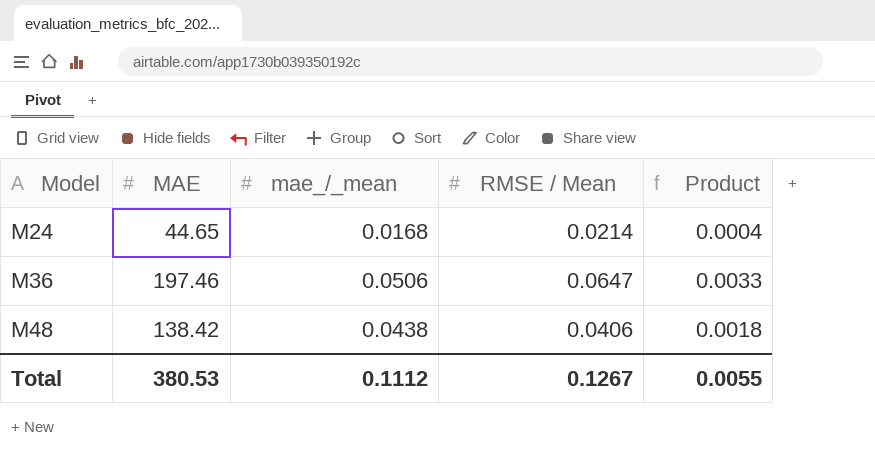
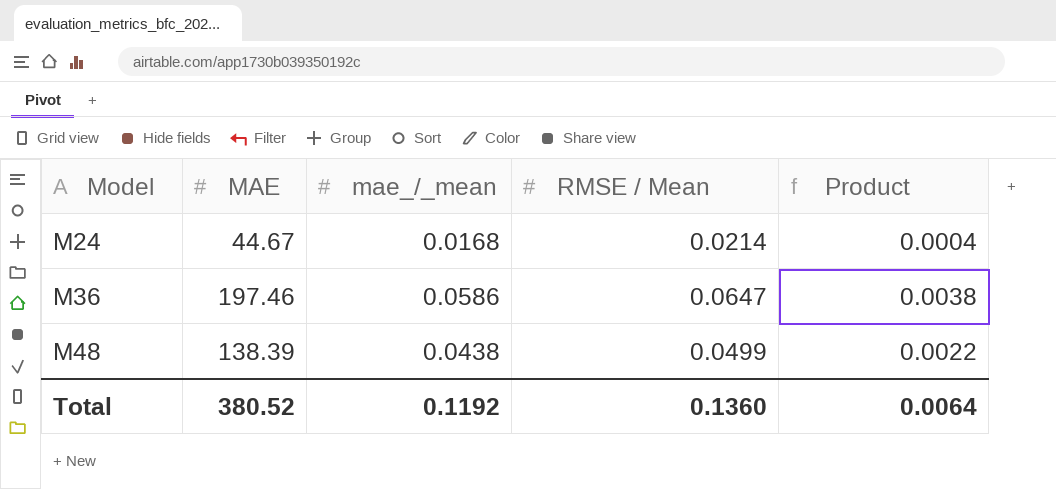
M24 | MAE: 44.65 -> 44.67
M36 | mae_/_mean: 0.0506 -> 0.0586
M36 | Product: 0.0033 -> 0.0038
M48 | MAE: 138.42 -> 138.39
M48 | RMSE / Mean: 0.0406 -> 0.0499
M48 | Product: 0.0018 -> 0.0022
Total | MAE: 380.53 -> 380.52
Total | mae_/_mean: 0.1112 -> 0.1192
Total | RMSE / Mean: 0.1267 -> 0.1360
Total | Product: 0.0055 -> 0.0064

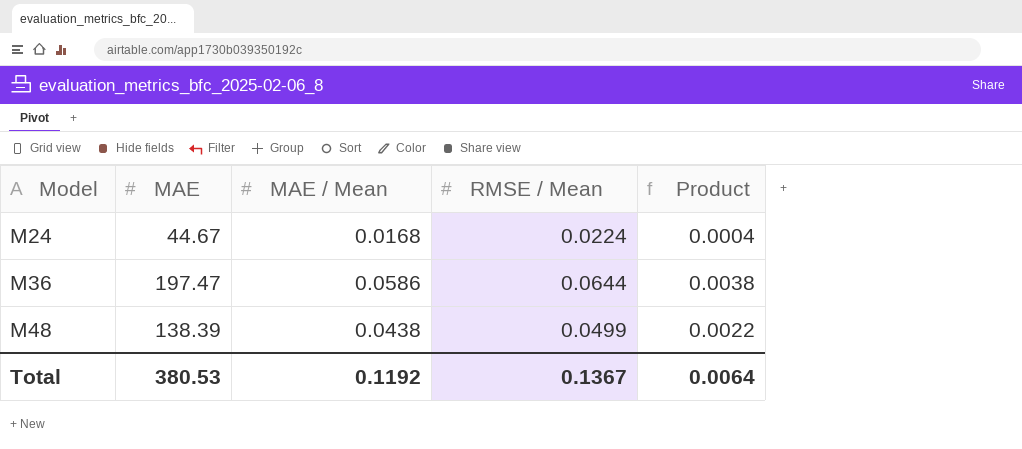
column name: mae_/_mean -> MAE / Mean
M24 | RMSE / Mean: 0.0214 -> 0.0224
M36 | MAE: 197.46 -> 197.47
M36 | RMSE / Mean: 0.0647 -> 0.0644
Total | MAE: 380.52 -> 380.53
Total | RMSE / Mean: 0.1360 -> 0.1367

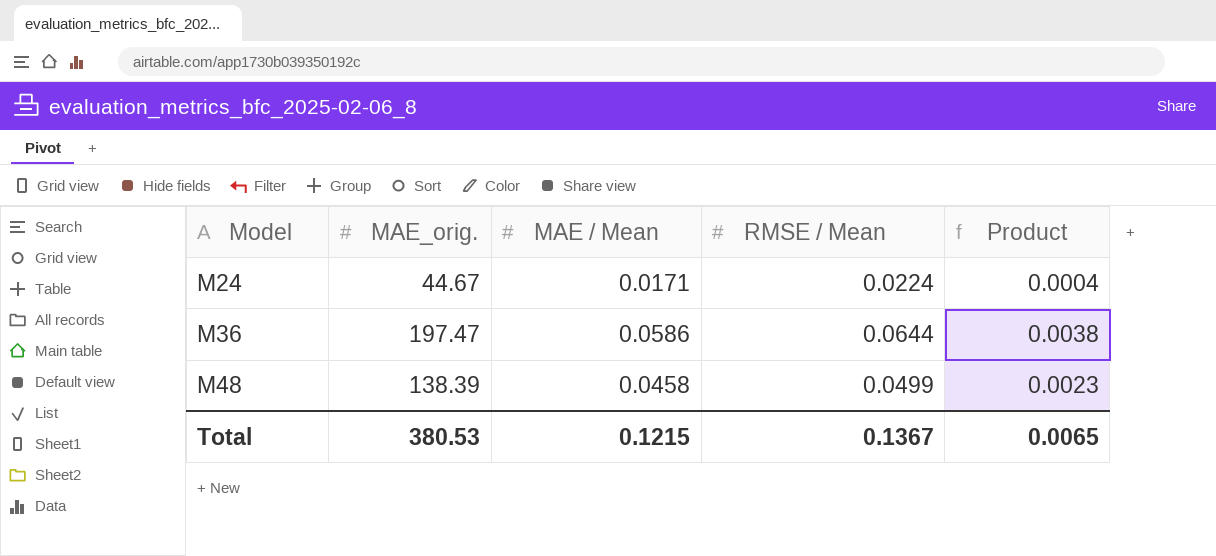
column name: MAE -> MAE_orig.
M24 | MAE / Mean: 0.0168 -> 0.0171
M48 | MAE / Mean: 0.0438 -> 0.0458
M48 | Product: 0.0022 -> 0.0023
Total | MAE / Mean: 0.1192 -> 0.1215
Total | Product: 0.0064 -> 0.0065

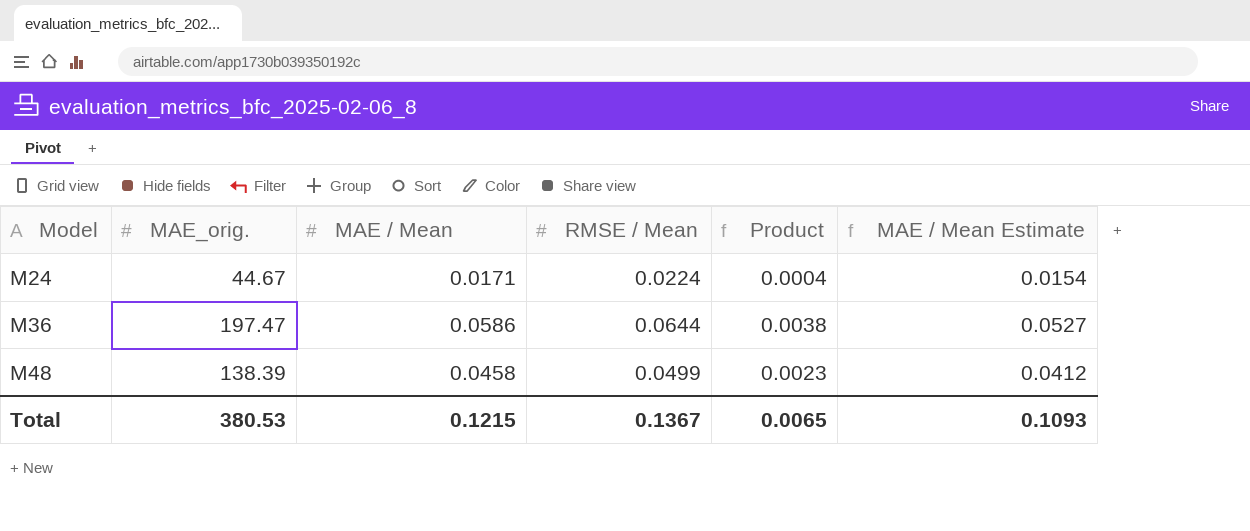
column MAE / Mean Estimate | formula: none -> [MAE / Mean] * 0.9

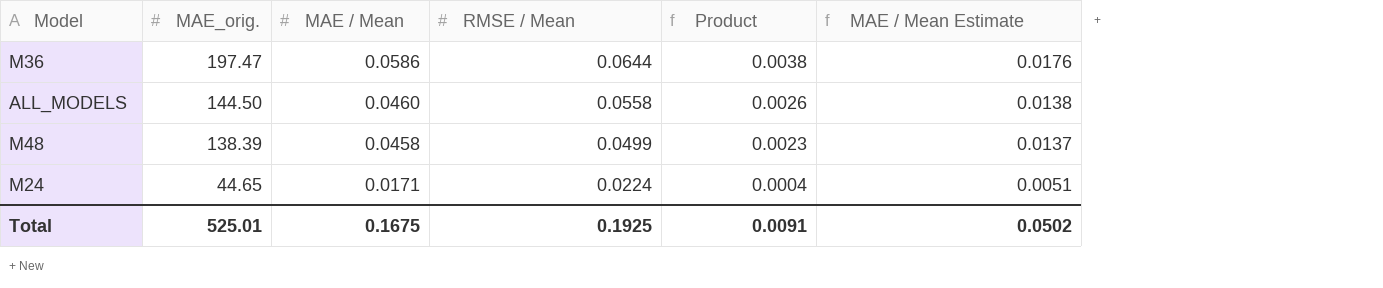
row order: Model ascending -> MAE_orig. descending
column MAE / Mean Estimate | formula: [MAE / Mean] * 0.9 -> [MAE / Mean] * 0.3
row ALL_MODELS: none -> 144.50 | 0.0460 | 0.0558 | 0.0026 | 0.0138
M24 | MAE_orig.: 44.67 -> 44.65
Total | MAE_orig.: 380.53 -> 525.01
Total | MAE / Mean: 0.1215 -> 0.1675
Total | RMSE / Mean: 0.1367 -> 0.1925
Total | Product: 0.0065 -> 0.0091
Total | MAE / Mean Estimate: 0.1093 -> 0.0502

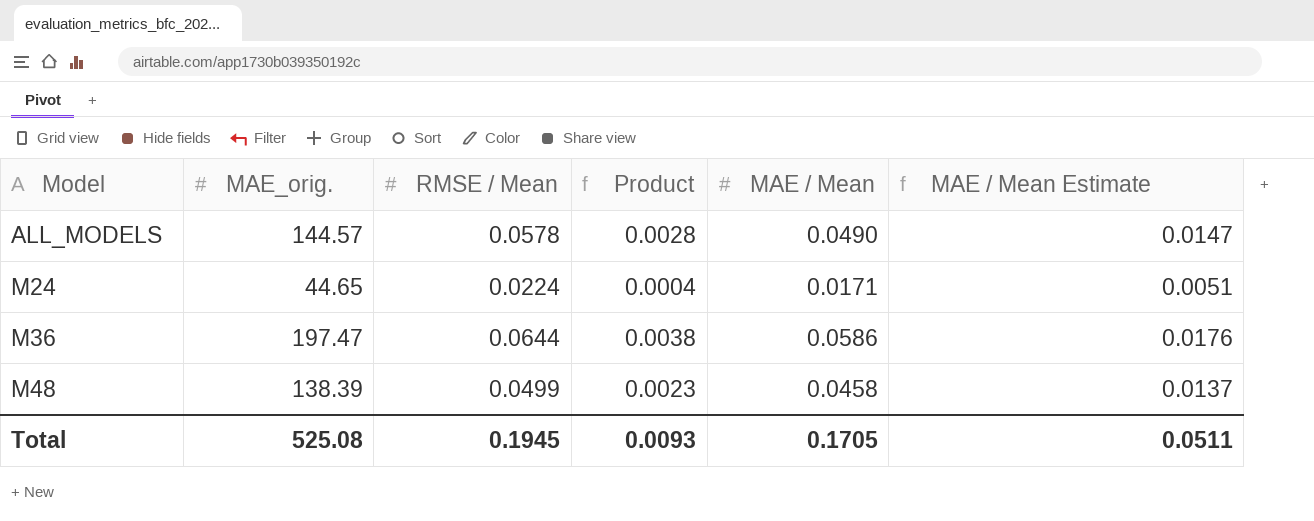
row order: MAE_orig. descending -> Model ascending
column MAE / Mean | position: 3 -> 5
ALL_MODELS | MAE_orig.: 144.50 -> 144.57
ALL_MODELS | RMSE / Mean: 0.0558 -> 0.0578
ALL_MODELS | Product: 0.0026 -> 0.0028
ALL_MODELS | MAE / Mean: 0.0460 -> 0.0490
ALL_MODELS | MAE / Mean Estimate: 0.0138 -> 0.0147
Total | MAE_orig.: 525.01 -> 525.08
Total | RMSE / Mean: 0.1925 -> 0.1945
Total | Product: 0.0091 -> 0.0093
Total | MAE / Mean: 0.1675 -> 0.1705
Total | MAE / Mean Estimate: 0.0502 -> 0.0511

